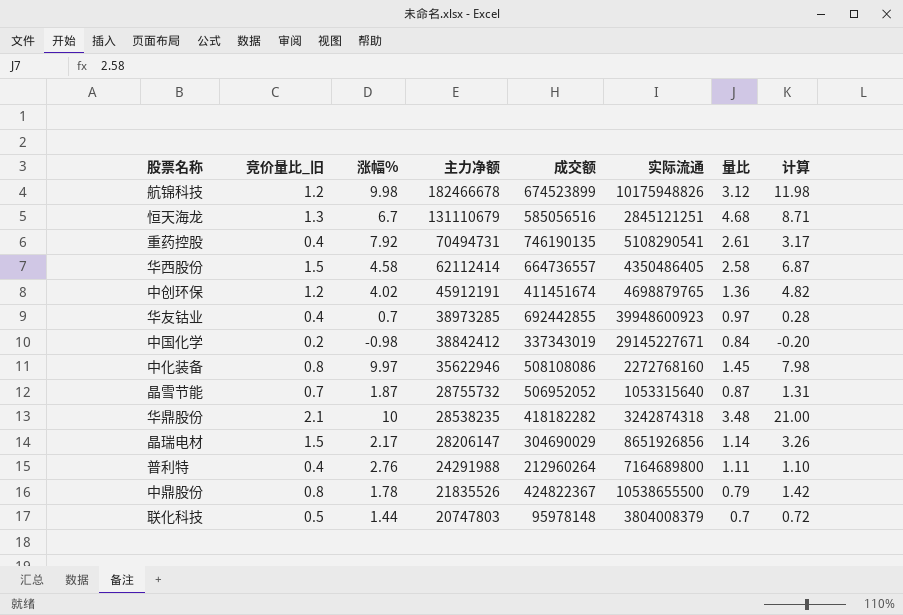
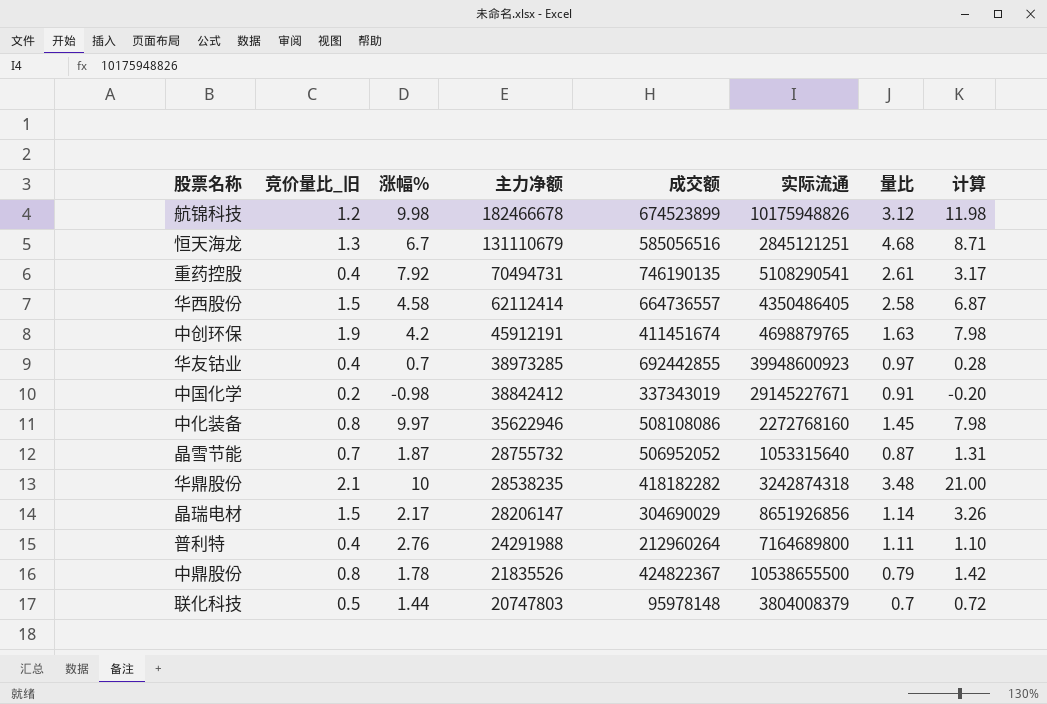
中创环保 | 竞价量比_旧: 1.2 -> 1.9
中创环保 | 涨幅%: 4.02 -> 4.2
中创环保 | 量比: 1.36 -> 1.63
中创环保 | 计算: 4.82 -> 7.98
中国化学 | 量比: 0.84 -> 0.91

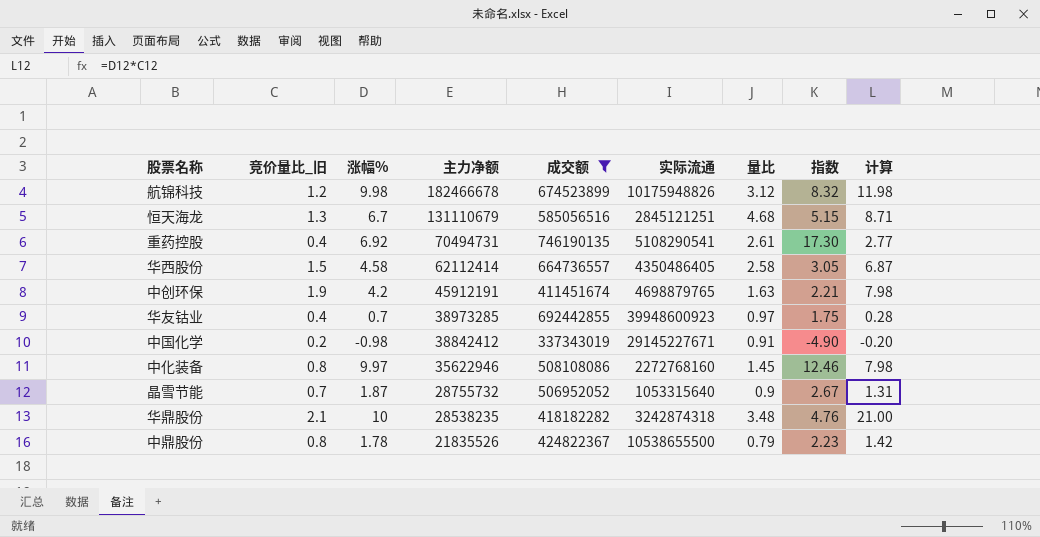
filter: none -> 成交额 >= 337343019
column 指数 | formula: none -> [涨幅%] / [竞价量比_旧]
重药控股 | 涨幅%: 7.92 -> 6.92
重药控股 | 计算: 3.17 -> 2.77
晶雪节能 | 量比: 0.87 -> 0.9

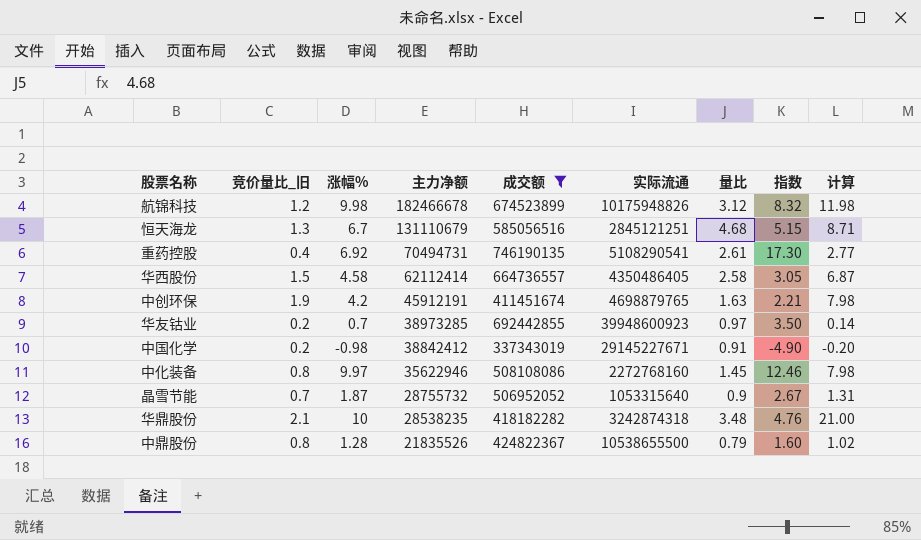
华友钴业 | 竞价量比_旧: 0.4 -> 0.2
华友钴业 | 指数: 1.75 -> 3.50
华友钴业 | 计算: 0.28 -> 0.14
中鼎股份 | 涨幅%: 1.78 -> 1.28
中鼎股份 | 指数: 2.23 -> 1.60
中鼎股份 | 计算: 1.42 -> 1.02

